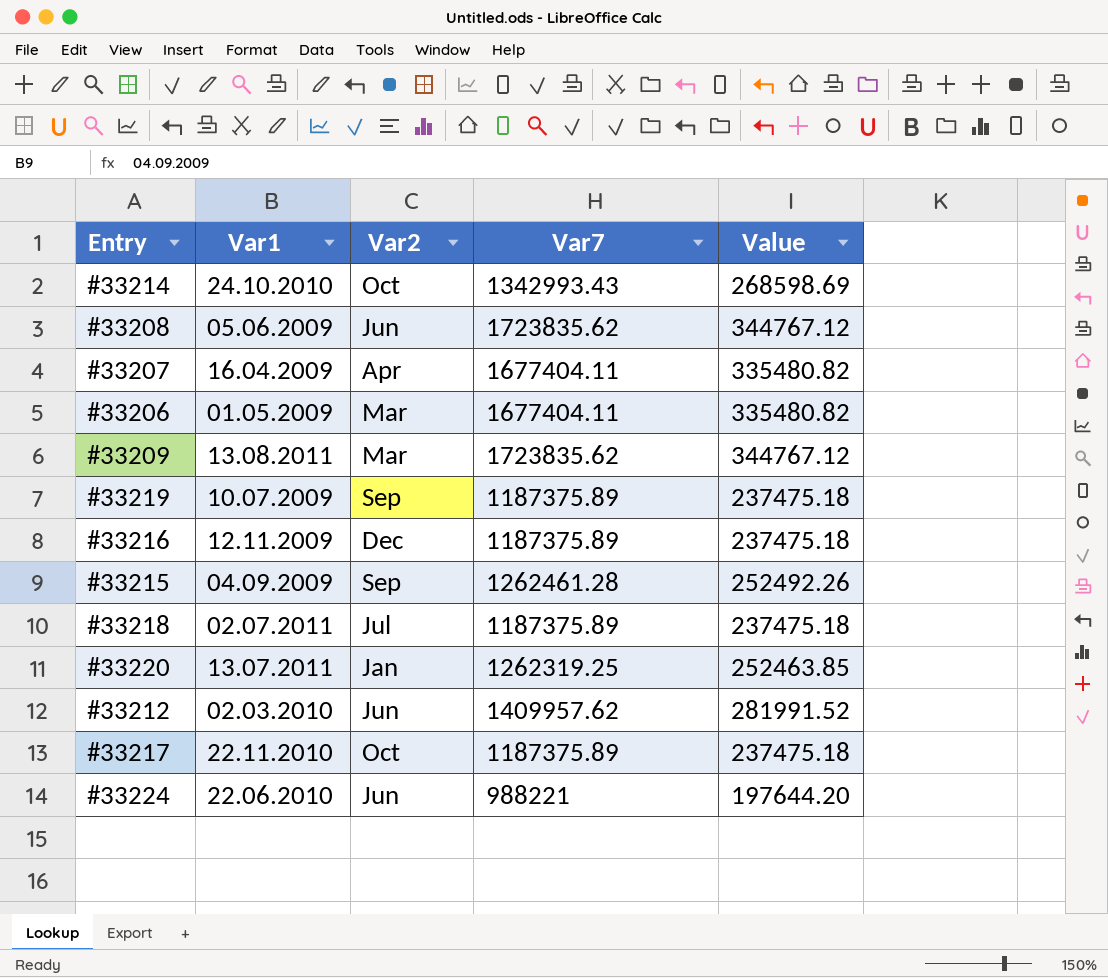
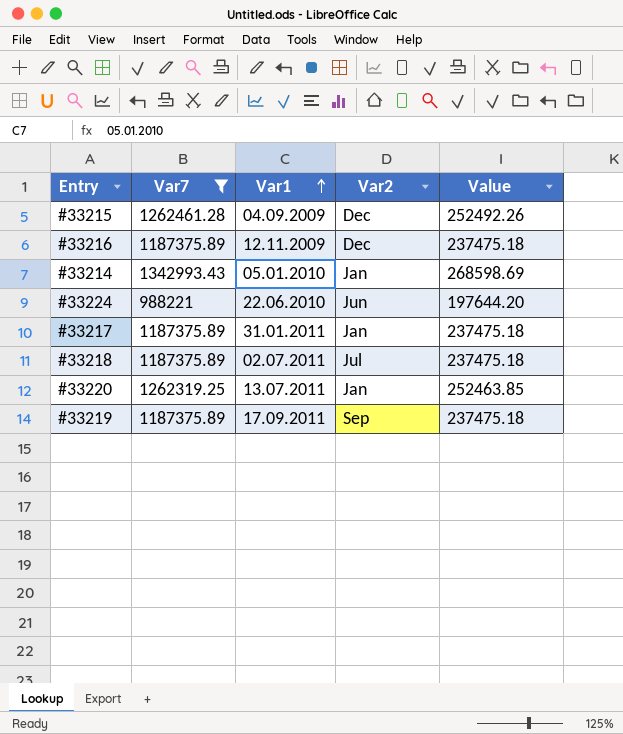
filter: none -> Var7 <= 1342993.43
row order: none -> Var1 ascending
column Var7 | position: 4 -> 2
#33215 | Var2: Sep -> Dec
#33214 | Var1: 24.10.2010 -> 05.01.2010
#33214 | Var2: Oct -> Jan
#33217 | Var1: 22.11.2010 -> 31.01.2011
#33217 | Var2: Oct -> Jan
#33219 | Var1: 10.07.2009 -> 17.09.2011

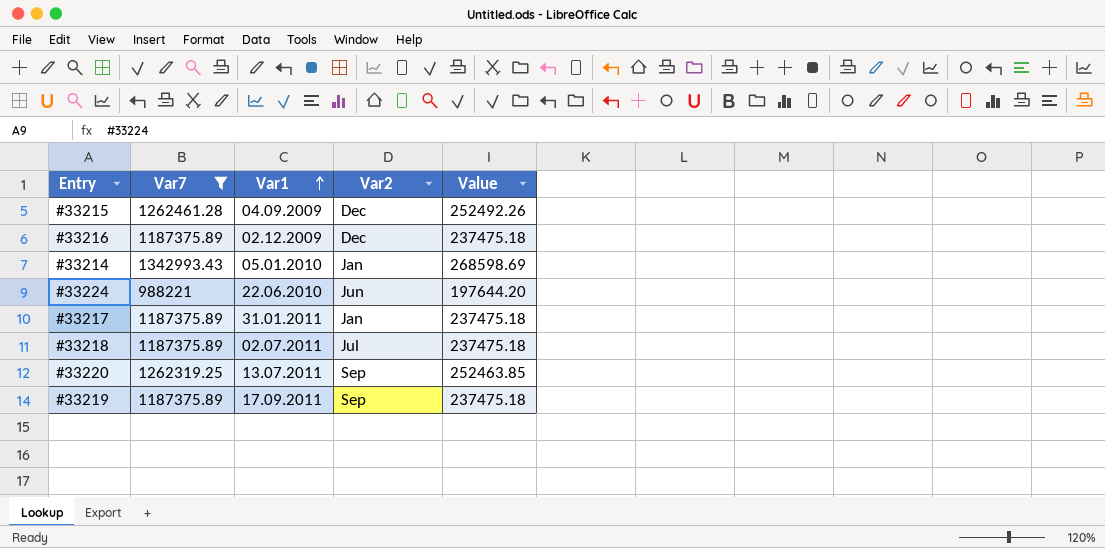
#33216 | Var1: 12.11.2009 -> 02.12.2009
#33220 | Var2: Jan -> Sep

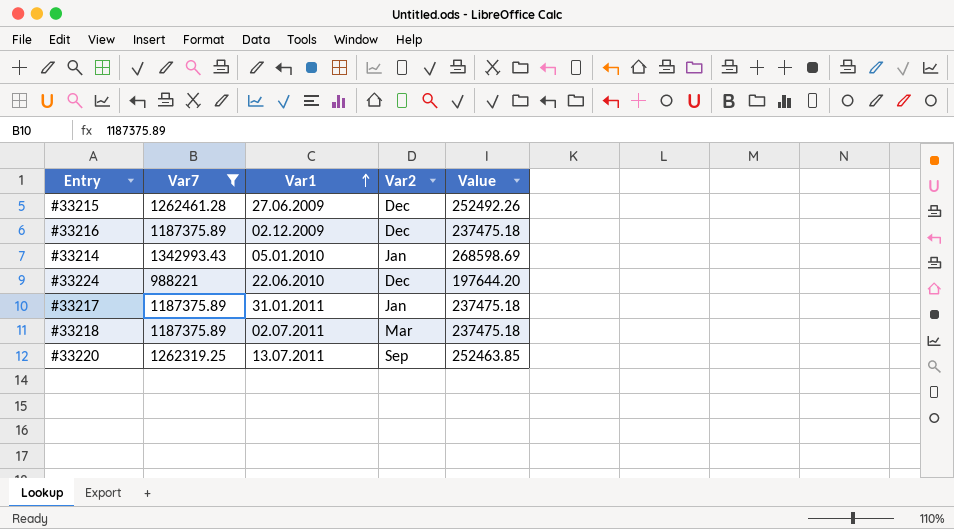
row #33219: 1187375.89 | 17.09.2011 | Sep | 237475.18 -> none
#33215 | Var1: 04.09.2009 -> 27.06.2009
#33224 | Var2: Jun -> Dec
#33218 | Var2: Jul -> Mar

